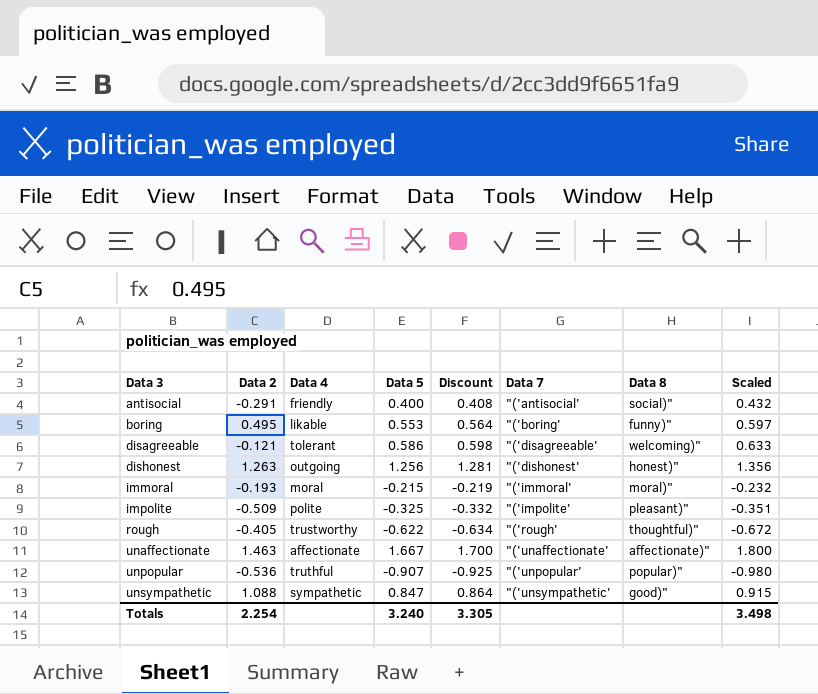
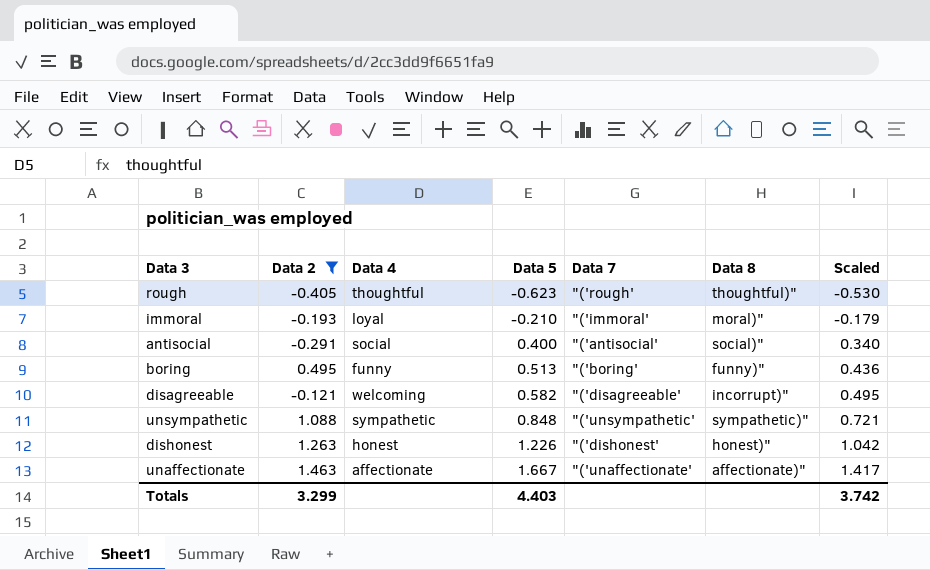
filter: none -> Data 2 >= -0.405
row order: Data 3 ascending -> Data 5 ascending
column Discount | formula: [Data 5] * 1.02 -> none
column Scaled | formula: [Data 5] * 1.08 -> [Data 5] * 0.85
rough | Data 4: trustworthy -> thoughtful
rough | Data 5: -0.622 -> -0.623
immoral | Data 4: moral -> loyal
immoral | Data 5: -0.215 -> -0.210
antisocial | Data 4: friendly -> social
boring | Data 4: likable -> funny
boring | Data 5: 0.553 -> 0.513
disagreeable | Data 4: tolerant -> welcoming
disagreeable | Data 5: 0.586 -> 0.582
disagreeable | Data 8: welcoming)" -> incorrupt)"
unsympathetic | Data 5: 0.847 -> 0.848
unsympathetic | Data 8: good)" -> sympathetic)"
dishonest | Data 4: outgoing -> honest
dishonest | Data 5: 1.256 -> 1.226
Totals | Data 2: 2.254 -> 3.299
Totals | Data 5: 3.240 -> 4.403
Totals | Scaled: 3.498 -> 3.742

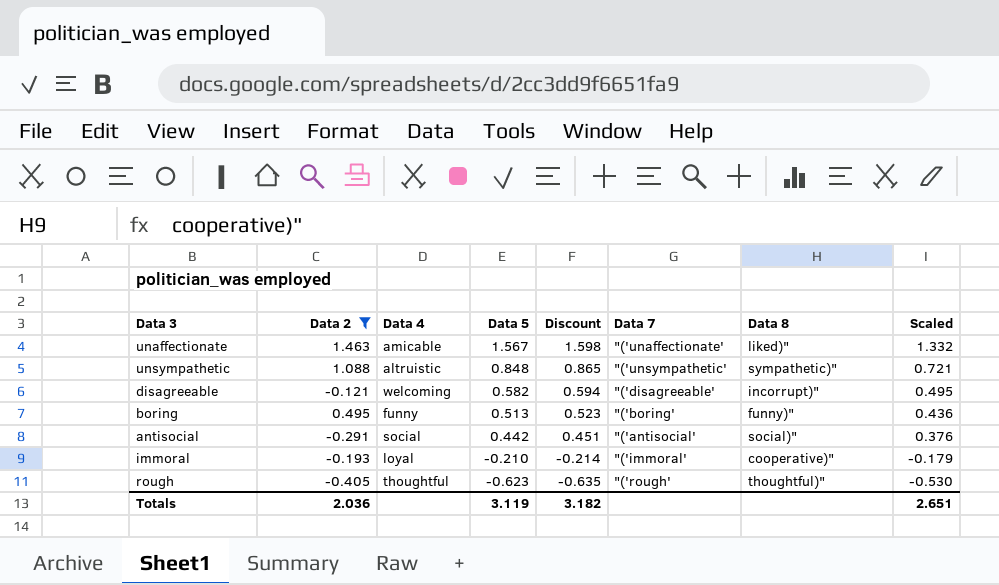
row order: Data 5 ascending -> Data 5 descending
column Discount | formula: none -> [Data 5] * 1.02
row dishonest: 1.263 | honest | 1.226 | "('dishonest' | honest)" | 1.042 -> none
unaffectionate | Data 4: affectionate -> amicable
unaffectionate | Data 5: 1.667 -> 1.567
unaffectionate | Data 8: affectionate)" -> liked)"
unaffectionate | Scaled: 1.417 -> 1.332
unsympathetic | Data 4: sympathetic -> altruistic
antisocial | Data 5: 0.400 -> 0.442
antisocial | Scaled: 0.340 -> 0.376
immoral | Data 8: moral)" -> cooperative)"
Totals | Data 2: 3.299 -> 2.036
Totals | Data 5: 4.403 -> 3.119
Totals | Scaled: 3.742 -> 2.651

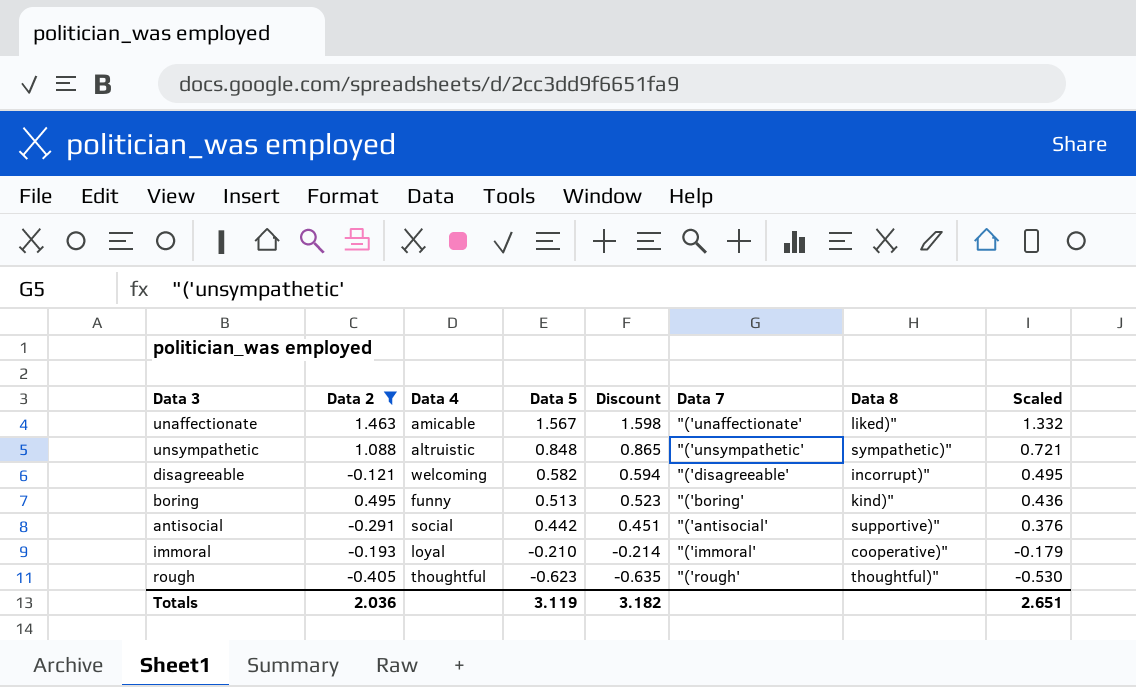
boring | Data 8: funny)" -> kind)"
antisocial | Data 8: social)" -> supportive)"

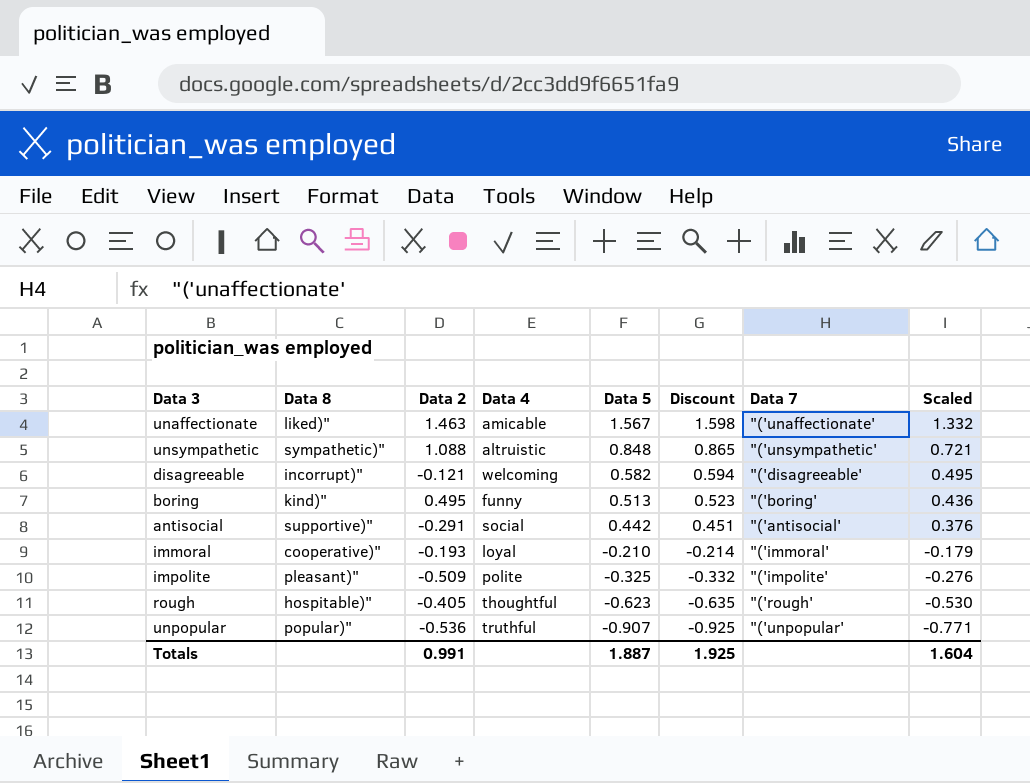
filter: Data 2 >= -0.405 -> none
column Data 8 | position: 7 -> 2
rough | Data 8: thoughtful)" -> hospitable)"
Totals | Data 2: 2.036 -> 0.991
Totals | Data 5: 3.119 -> 1.887
Totals | Discount: 3.182 -> 1.925
Totals | Scaled: 2.651 -> 1.604

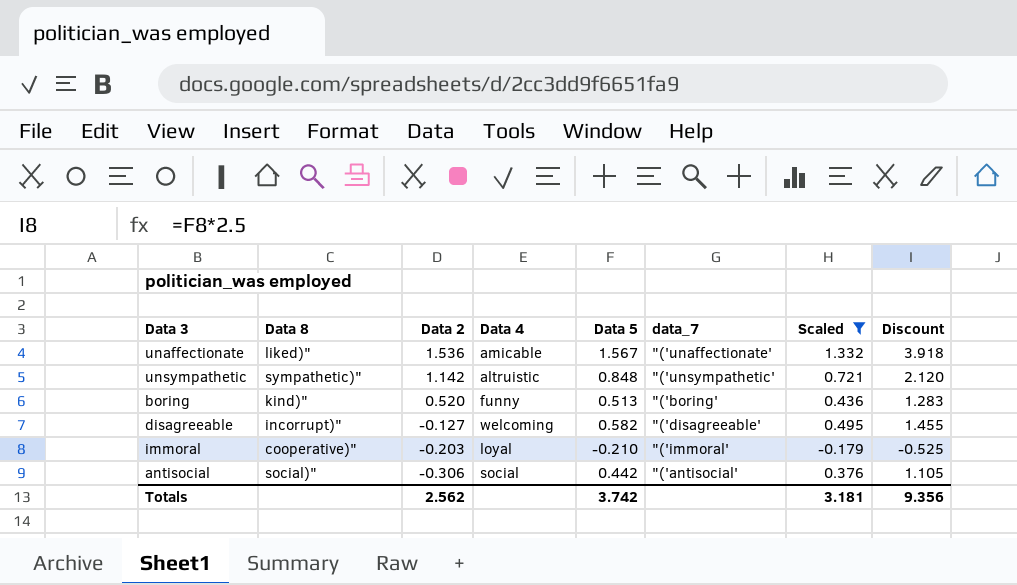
filter: none -> Scaled >= -0.179
row order: Data 5 descending -> Data 2 descending
column name: Data 7 -> data_7
column Discount | formula: [Data 5] * 1.02 -> [Data 5] * 2.5
column Discount | position: 6 -> 8
unaffectionate | Data 2: 1.463 -> 1.536
unsympathetic | Data 2: 1.088 -> 1.142
boring | Data 2: 0.495 -> 0.520
disagreeable | Data 2: -0.121 -> -0.127
immoral | Data 2: -0.193 -> -0.203
antisocial | Data 8: supportive)" -> social)"
antisocial | Data 2: -0.291 -> -0.306
Totals | Data 2: 0.991 -> 2.562
Totals | Data 5: 1.887 -> 3.742
Totals | Scaled: 1.604 -> 3.181
Totals | Discount: 1.925 -> 9.356

